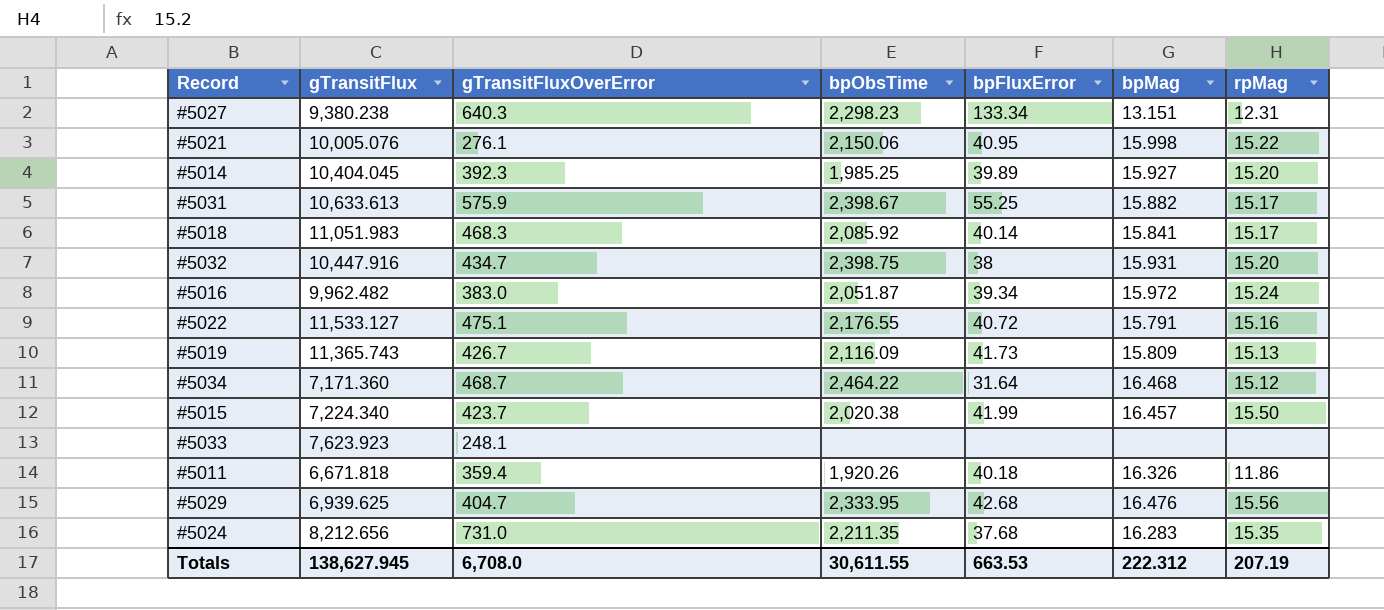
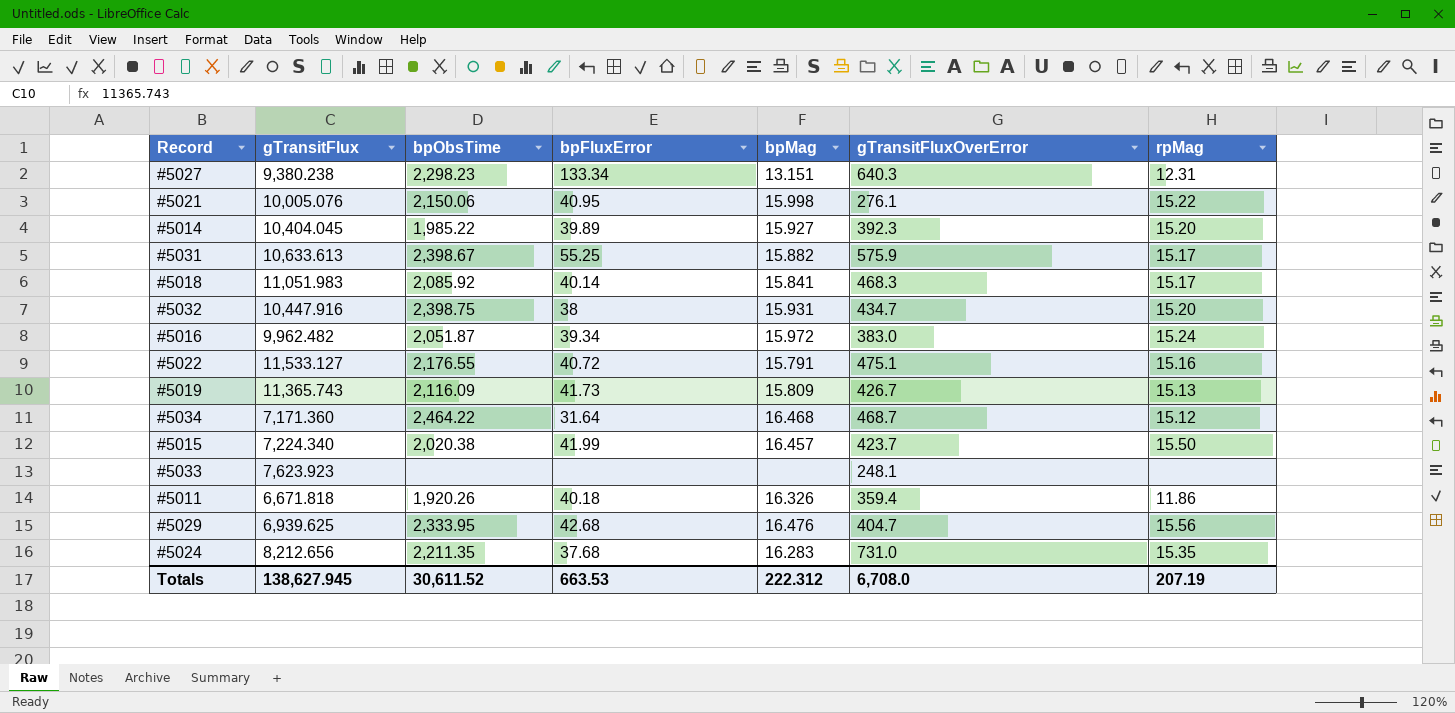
column gTransitFluxOverError | position: 3 -> 6
#5014 | bpObsTime: 1,985.25 -> 1,985.22
Totals | bpObsTime: 30,611.55 -> 30,611.52

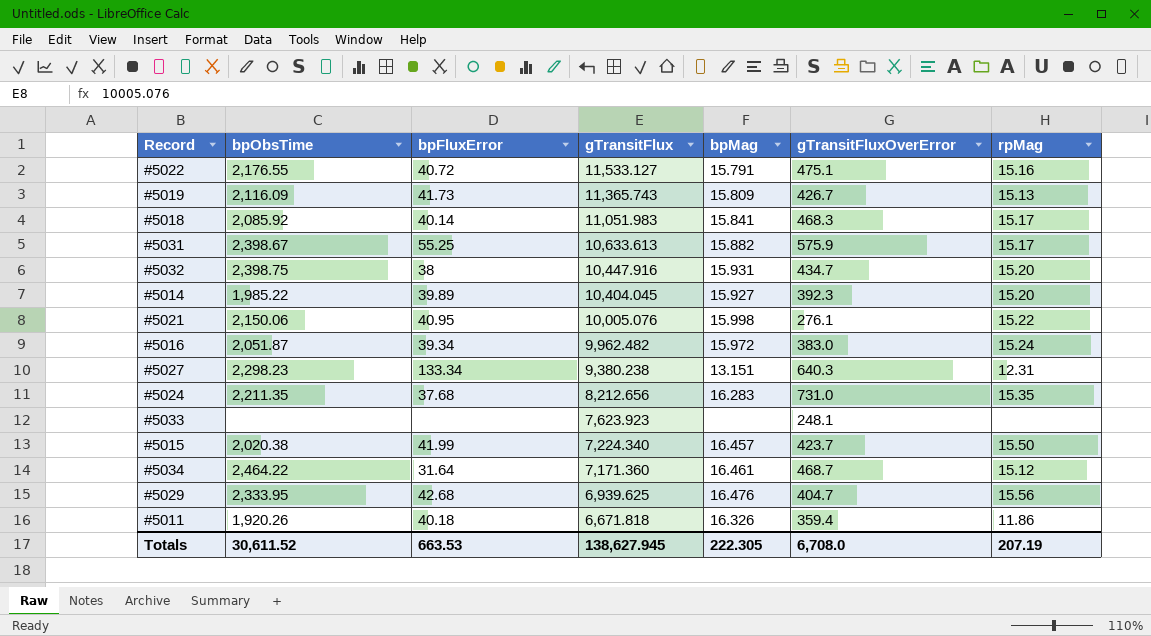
row order: none -> gTransitFlux descending
column gTransitFlux | position: 2 -> 4
#5034 | bpMag: 16.468 -> 16.461
Totals | bpMag: 222.312 -> 222.305

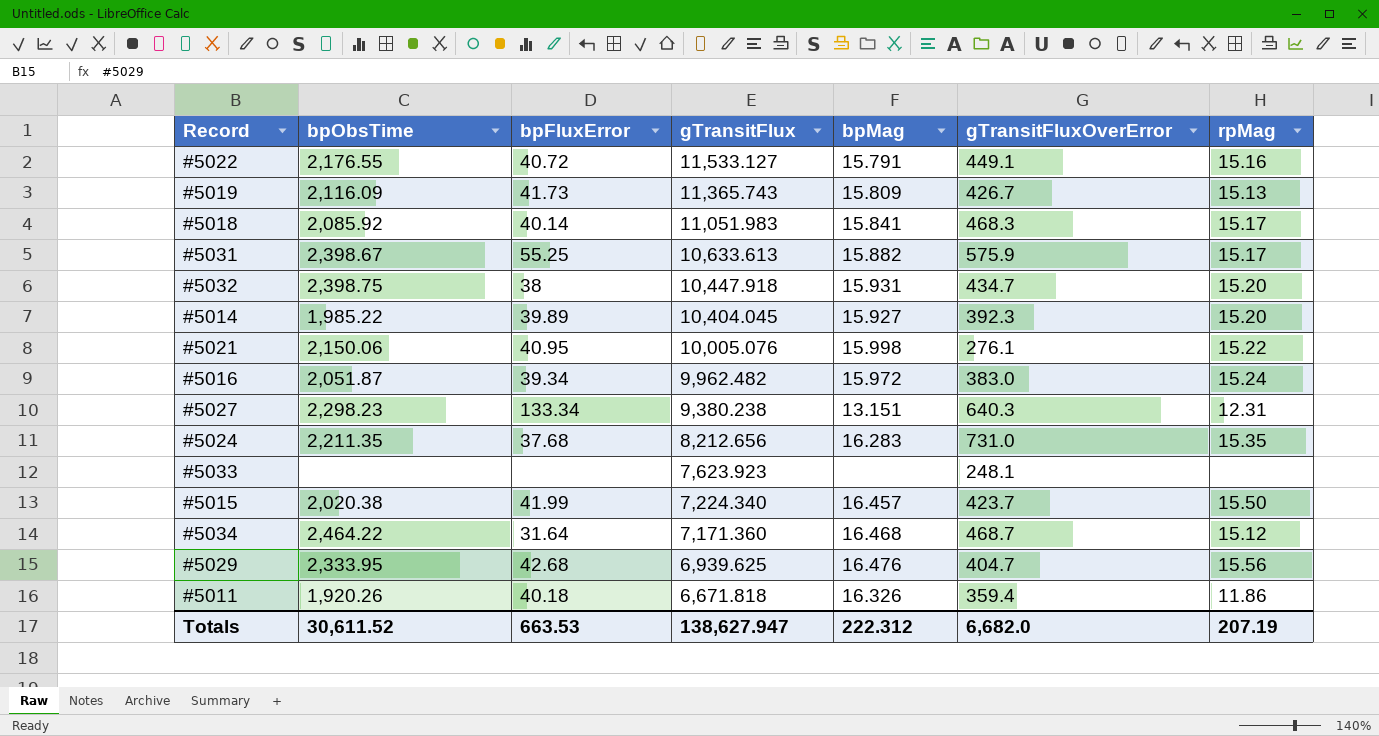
#5022 | gTransitFluxOverError: 475.1 -> 449.1
#5032 | gTransitFlux: 10,447.916 -> 10,447.918
#5034 | bpMag: 16.461 -> 16.468
Totals | gTransitFlux: 138,627.945 -> 138,627.947
Totals | bpMag: 222.305 -> 222.312
Totals | gTransitFluxOverError: 6,708.0 -> 6,682.0

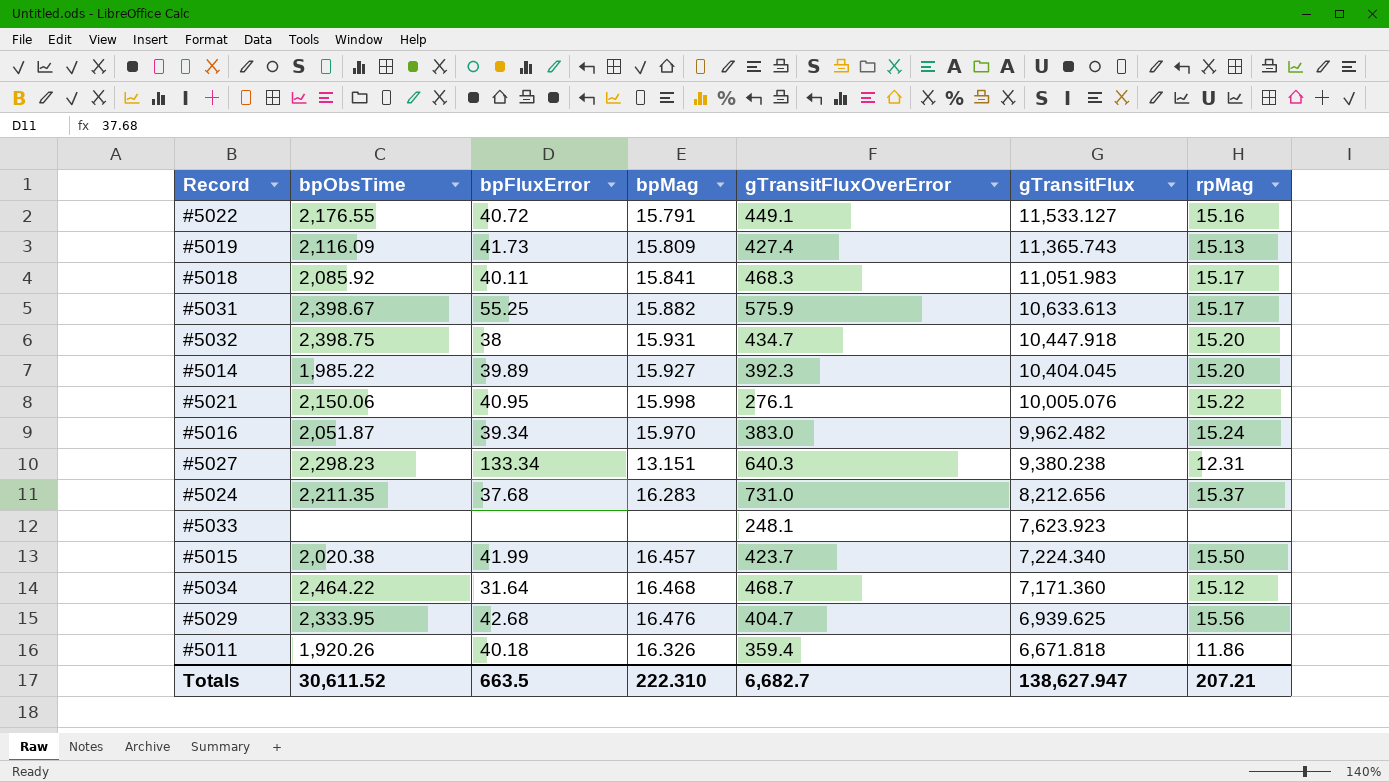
column gTransitFlux | position: 4 -> 6
#5019 | gTransitFluxOverError: 426.7 -> 427.4
#5018 | bpFluxError: 40.14 -> 40.11
#5016 | bpMag: 15.972 -> 15.970
#5024 | rpMag: 15.35 -> 15.37
Totals | bpFluxError: 663.53 -> 663.5
Totals | bpMag: 222.312 -> 222.310
Totals | gTransitFluxOverError: 6,682.0 -> 6,682.7
Totals | rpMag: 207.19 -> 207.21

